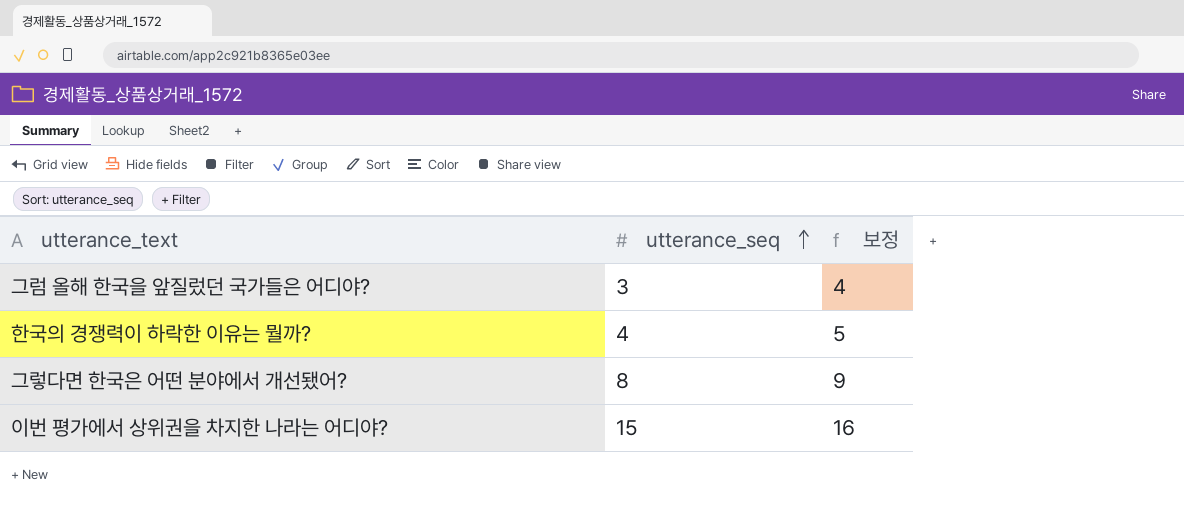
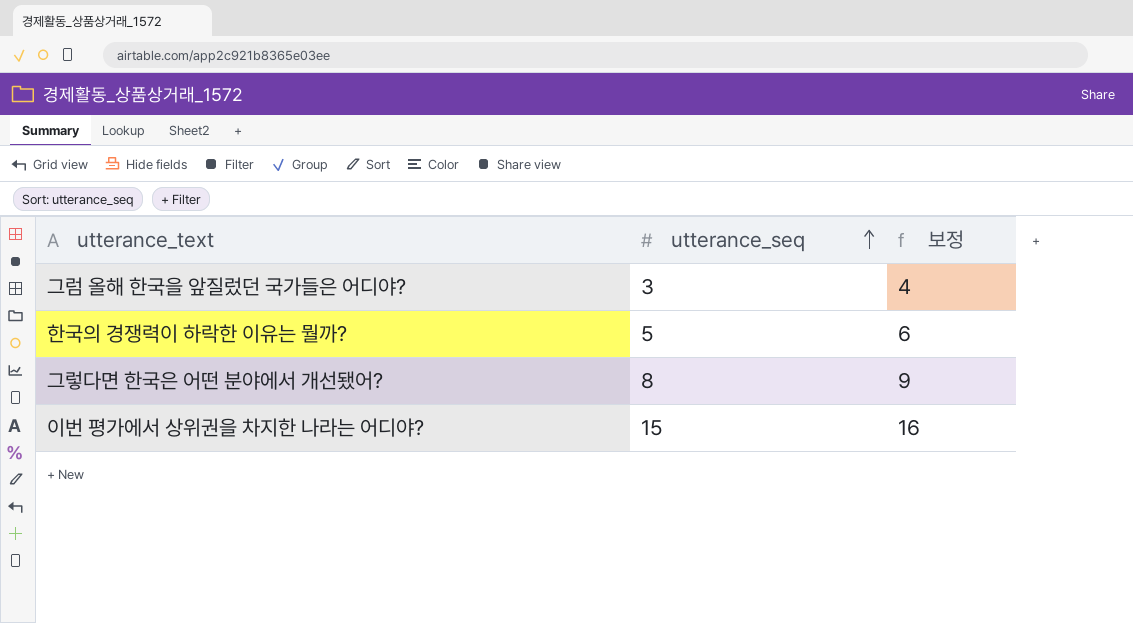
한국의 경쟁력이 하락한 이유는 뭘까? | utterance_seq: 4 -> 5
한국의 경쟁력이 하락한 이유는 뭘까? | 보정: 5 -> 6

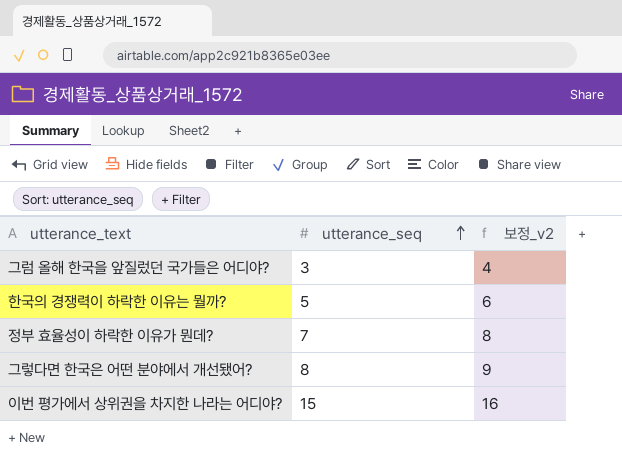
column name: 보정 -> 보정_v2
row 정부 효율성이 하락한 이유가 뭔데?: none -> 7 | 8

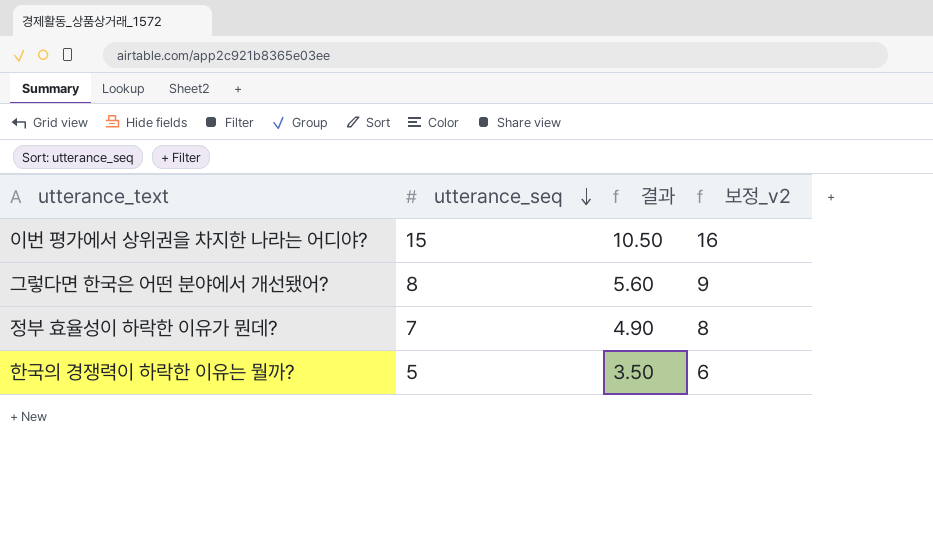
row order: utterance_seq ascending -> utterance_seq descending
column 결과 | formula: none -> [utterance_seq] * 0.7
row 그럼 올해 한국을 앞질렀던 국가들은 어디야?: 3 | 4 -> none

